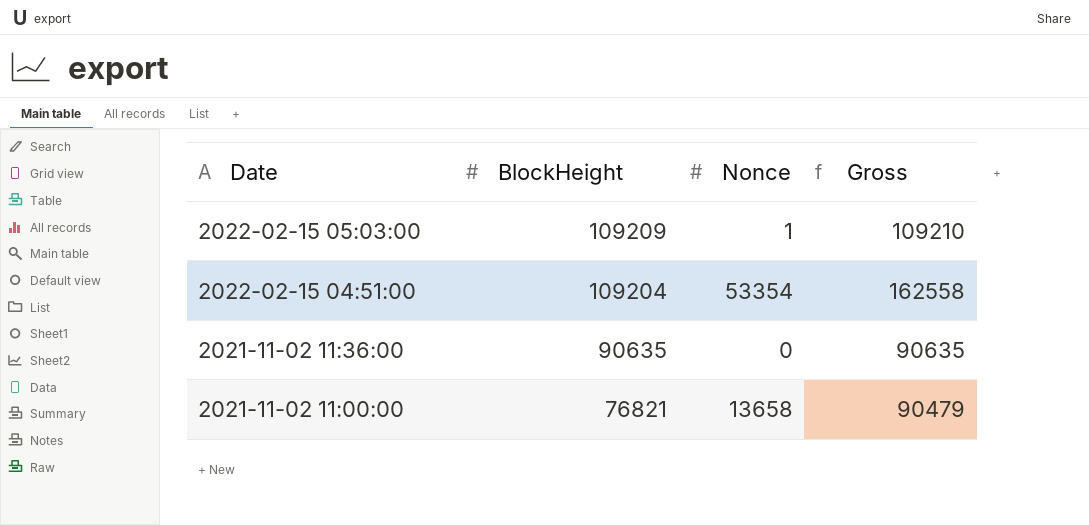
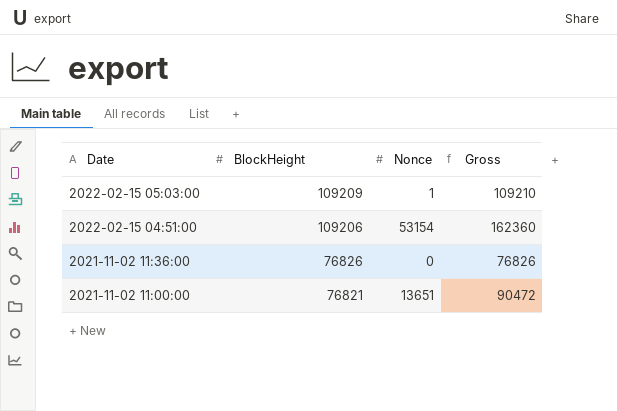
2022-02-15 04:51:00 | BlockHeight: 109204 -> 109206
2022-02-15 04:51:00 | Nonce: 53354 -> 53154
2022-02-15 04:51:00 | Gross: 162558 -> 162360
2021-11-02 11:36:00 | BlockHeight: 90635 -> 76826
2021-11-02 11:36:00 | Gross: 90635 -> 76826
2021-11-02 11:00:00 | Nonce: 13658 -> 13651
2021-11-02 11:00:00 | Gross: 90479 -> 90472

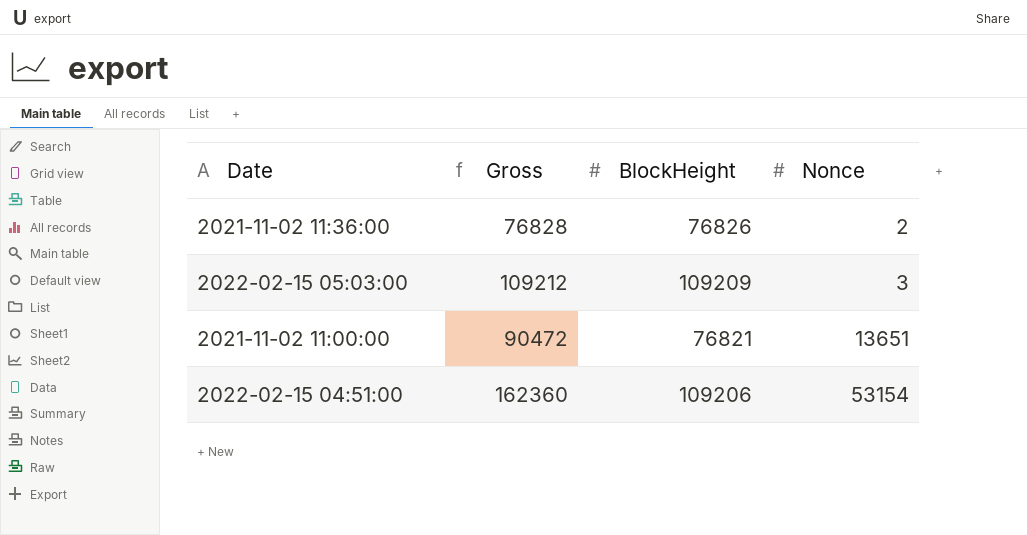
row order: Date descending -> Nonce ascending
column Gross | position: 4 -> 2
2021-11-02 11:36:00 | Gross: 76826 -> 76828
2021-11-02 11:36:00 | Nonce: 0 -> 2
2022-02-15 05:03:00 | Gross: 109210 -> 109212
2022-02-15 05:03:00 | Nonce: 1 -> 3

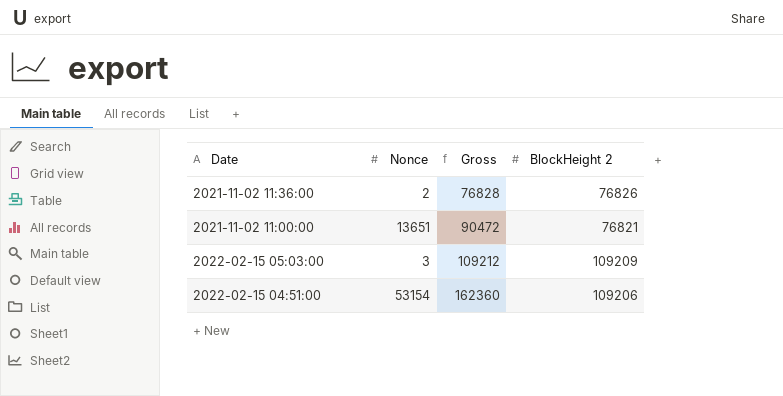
row order: Nonce ascending -> Gross ascending
column Nonce | position: 4 -> 2
column name: BlockHeight -> BlockHeight 2

